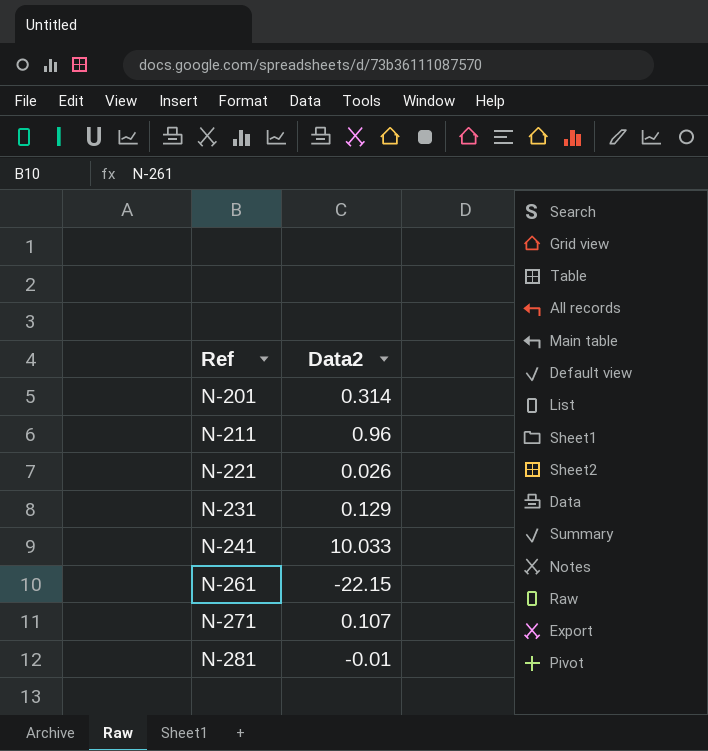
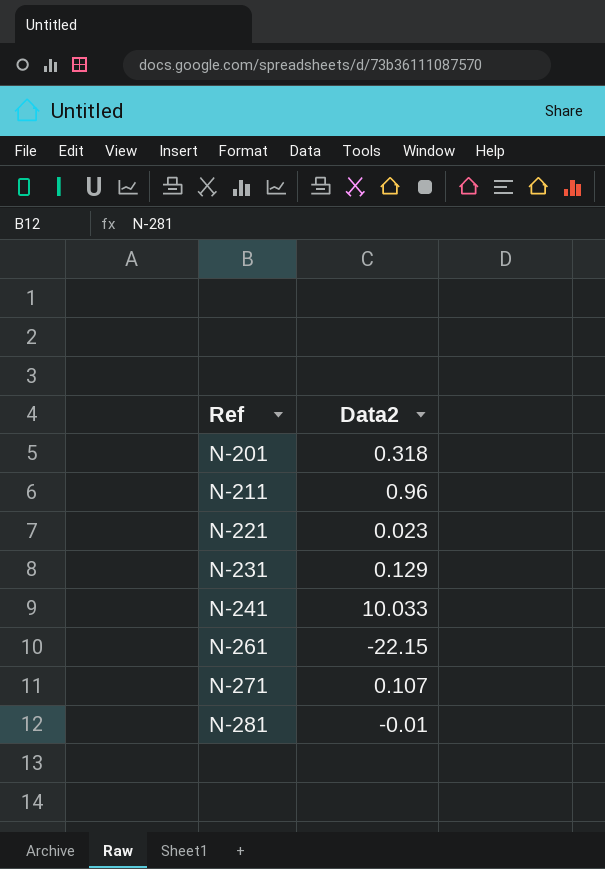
N-201 | Data2: 0.314 -> 0.318
N-221 | Data2: 0.026 -> 0.023

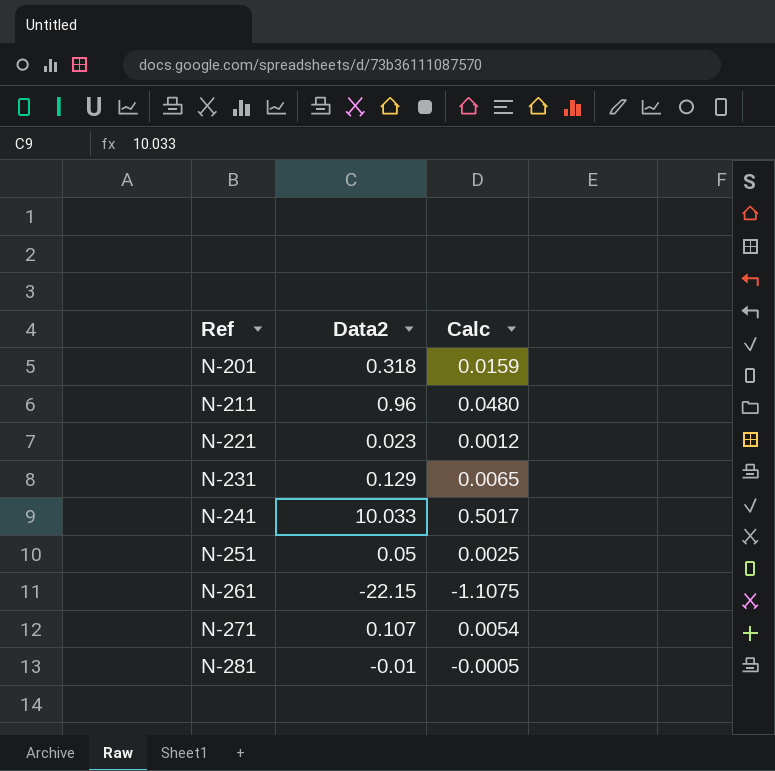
column Calc | formula: none -> [Data2] * 0.05
row N-251: none -> 0.05 | 0.0025

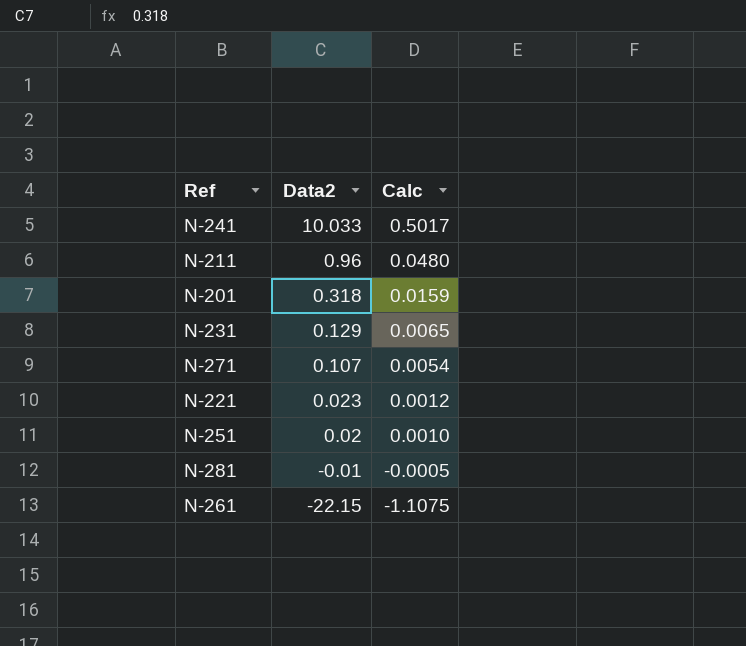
row order: Ref ascending -> Data2 descending
N-251 | Data2: 0.05 -> 0.02
N-251 | Calc: 0.0025 -> 0.0010

